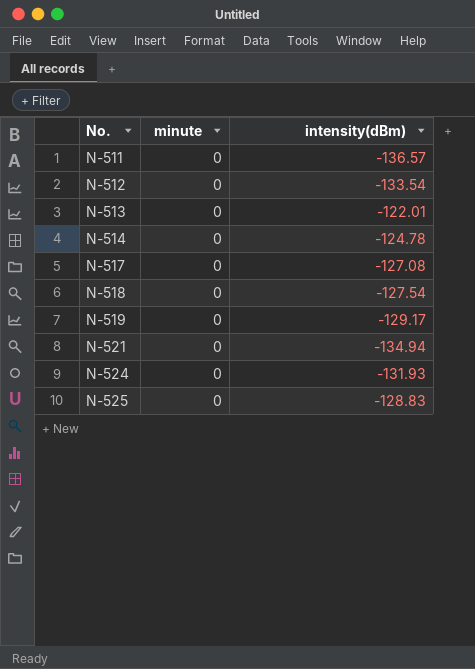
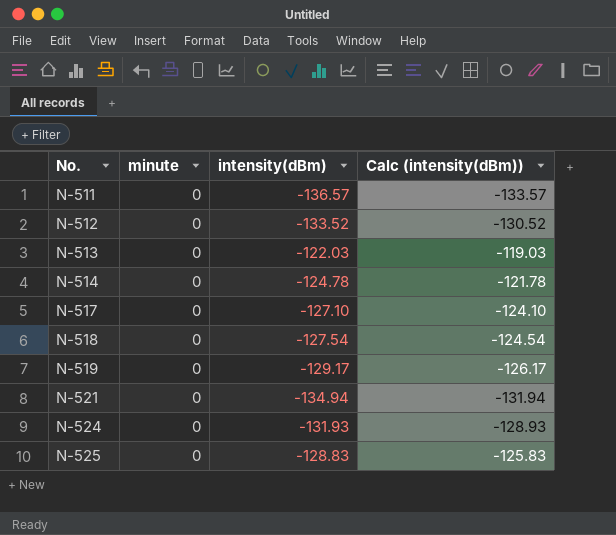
column Calc (intensity(dBm)) | formula: none -> [intensity(dBm)] + 3
N-512 | intensity(dBm): -133.54 -> -133.52
N-513 | intensity(dBm): -122.01 -> -122.03
N-517 | intensity(dBm): -127.08 -> -127.10

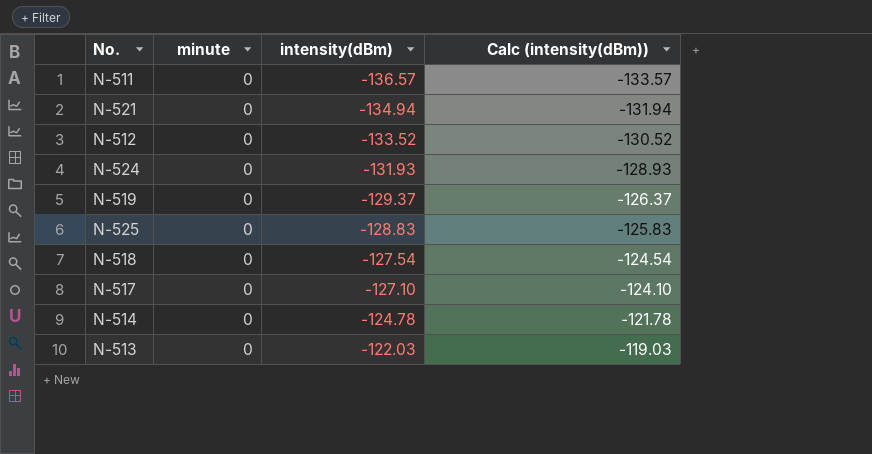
row order: No. ascending -> intensity(dBm) ascending
N-519 | intensity(dBm): -129.17 -> -129.37
N-519 | Calc (intensity(dBm)): -126.17 -> -126.37

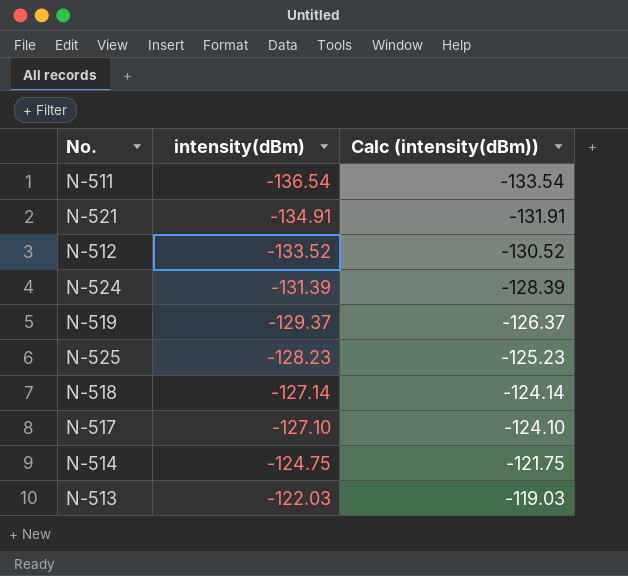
column minute | position: 2 -> none
N-511 | intensity(dBm): -136.57 -> -136.54
N-511 | Calc (intensity(dBm)): -133.57 -> -133.54
N-521 | intensity(dBm): -134.94 -> -134.91
N-521 | Calc (intensity(dBm)): -131.94 -> -131.91
N-524 | intensity(dBm): -131.93 -> -131.39
N-524 | Calc (intensity(dBm)): -128.93 -> -128.39
N-525 | intensity(dBm): -128.83 -> -128.23
N-525 | Calc (intensity(dBm)): -125.83 -> -125.23
N-518 | intensity(dBm): -127.54 -> -127.14
N-518 | Calc (intensity(dBm)): -124.54 -> -124.14
N-514 | intensity(dBm): -124.78 -> -124.75
N-514 | Calc (intensity(dBm)): -121.78 -> -121.75

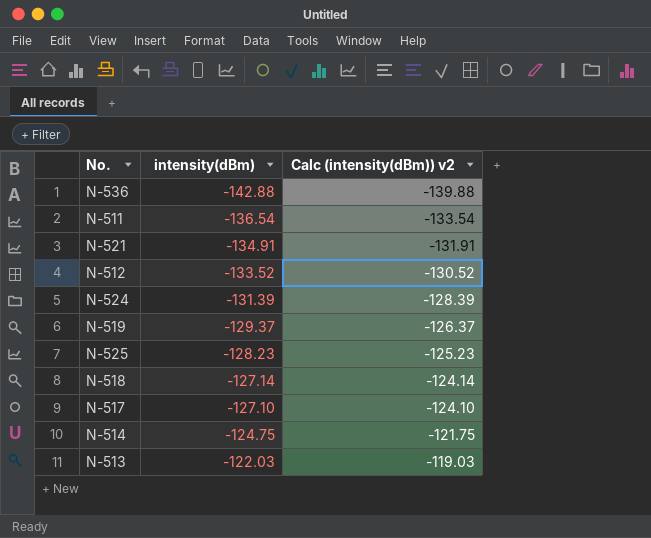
column name: Calc (intensity(dBm)) -> Calc (intensity(dBm)) v2
row N-536: none -> -142.88 | -139.88

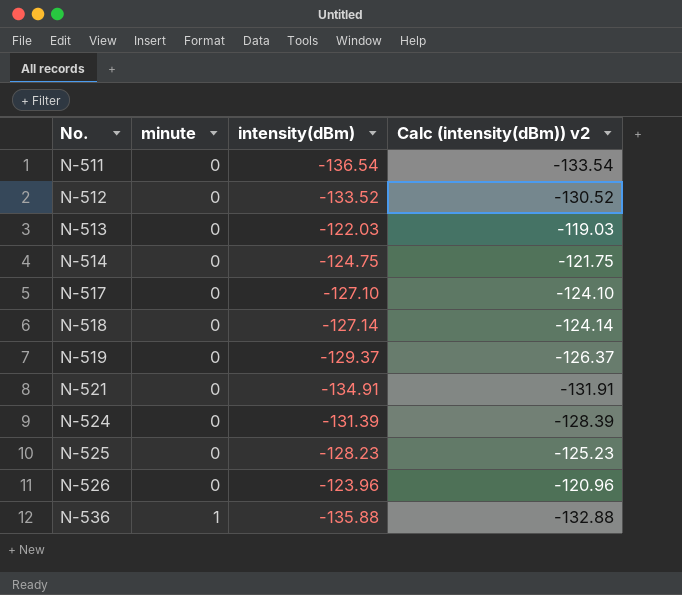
row order: intensity(dBm) ascending -> No. ascending
column minute | position: none -> 2
row N-526: none -> 0 | -123.96 | -120.96
N-536 | intensity(dBm): -142.88 -> -135.88
N-536 | Calc (intensity(dBm)) v2: -139.88 -> -132.88

